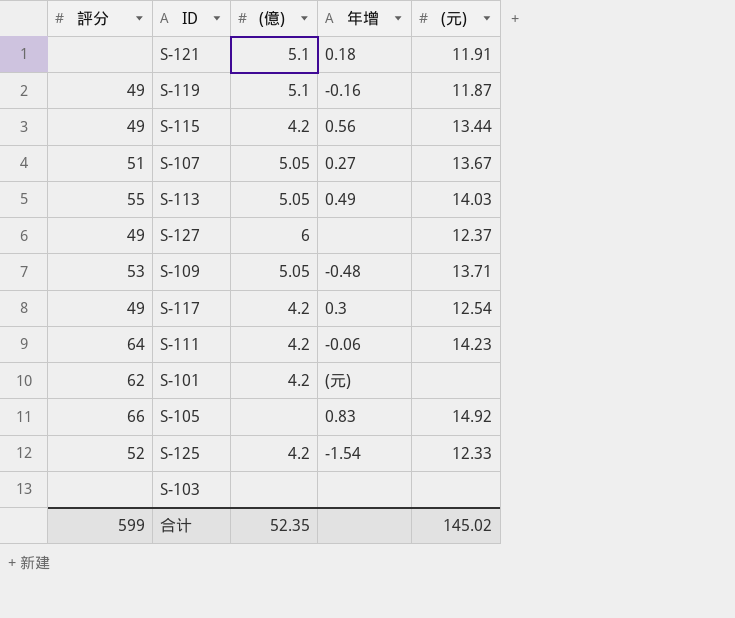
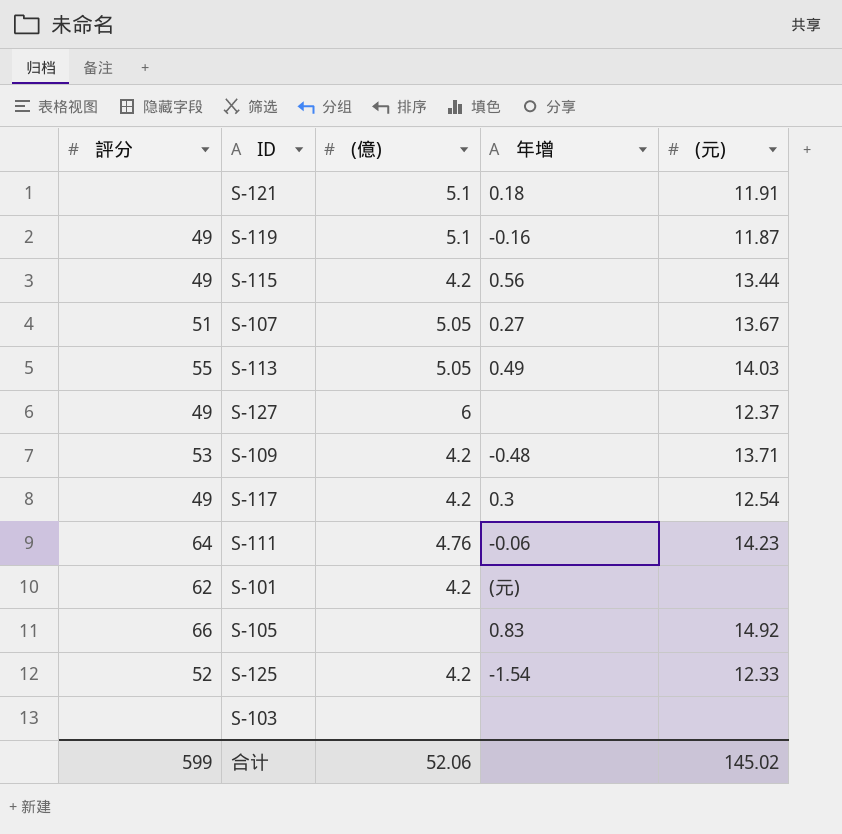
S-109 | (億): 5.05 -> 4.2
S-111 | (億): 4.2 -> 4.76
合计 | (億): 52.35 -> 52.06

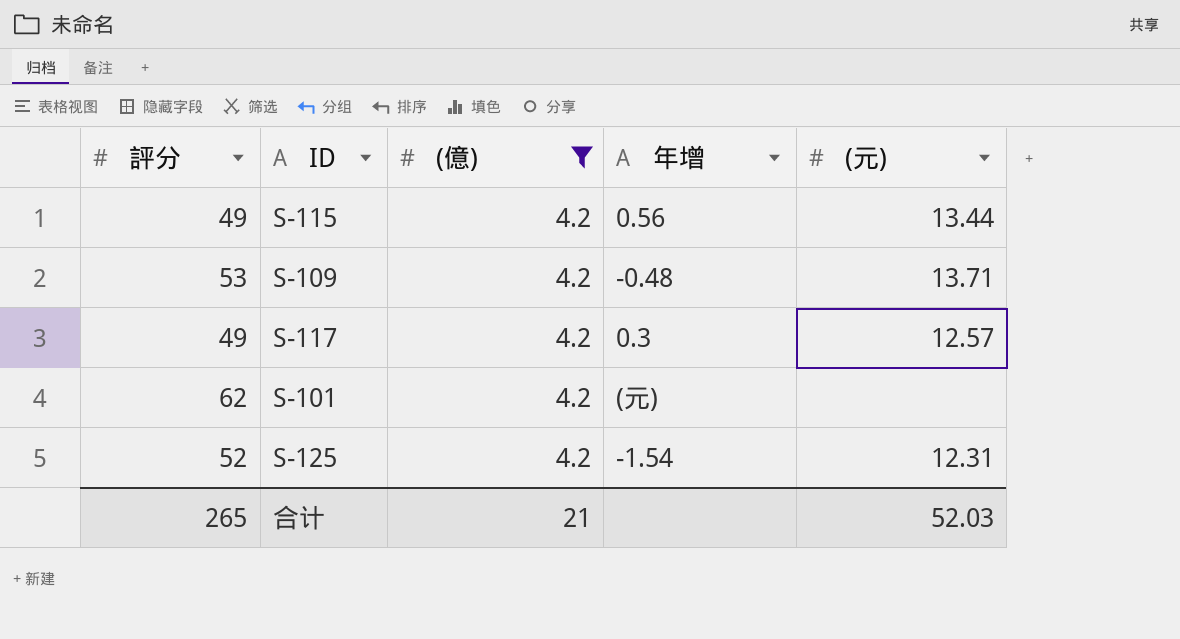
filter: none -> (億) = 4.2
S-117 | (元): 12.54 -> 12.57
S-125 | (元): 12.33 -> 12.31
合计 | 評分: 599 -> 265
合计 | (億): 52.06 -> 21
合计 | (元): 145.02 -> 52.03

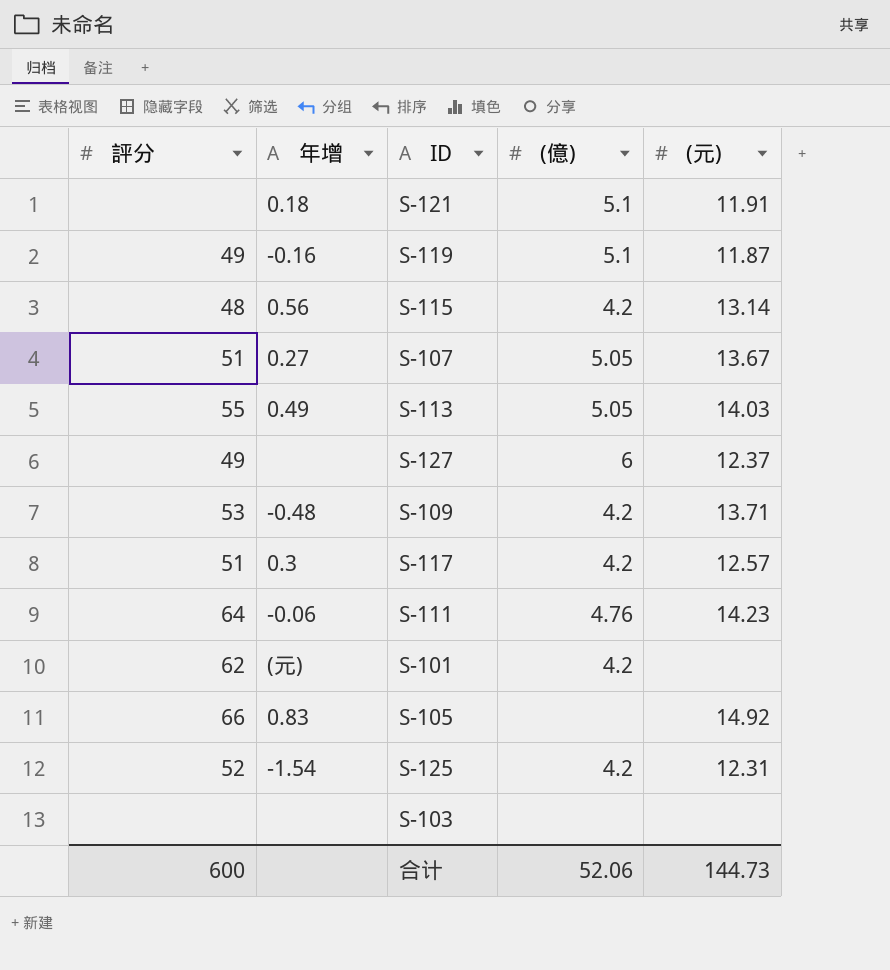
filter: (億) = 4.2 -> none
column 年增 | position: 4 -> 2
S-115 | 評分: 49 -> 48
S-115 | (元): 13.44 -> 13.14
S-117 | 評分: 49 -> 51
合计 | 評分: 265 -> 600
合计 | (億): 21 -> 52.06
合计 | (元): 52.03 -> 144.73

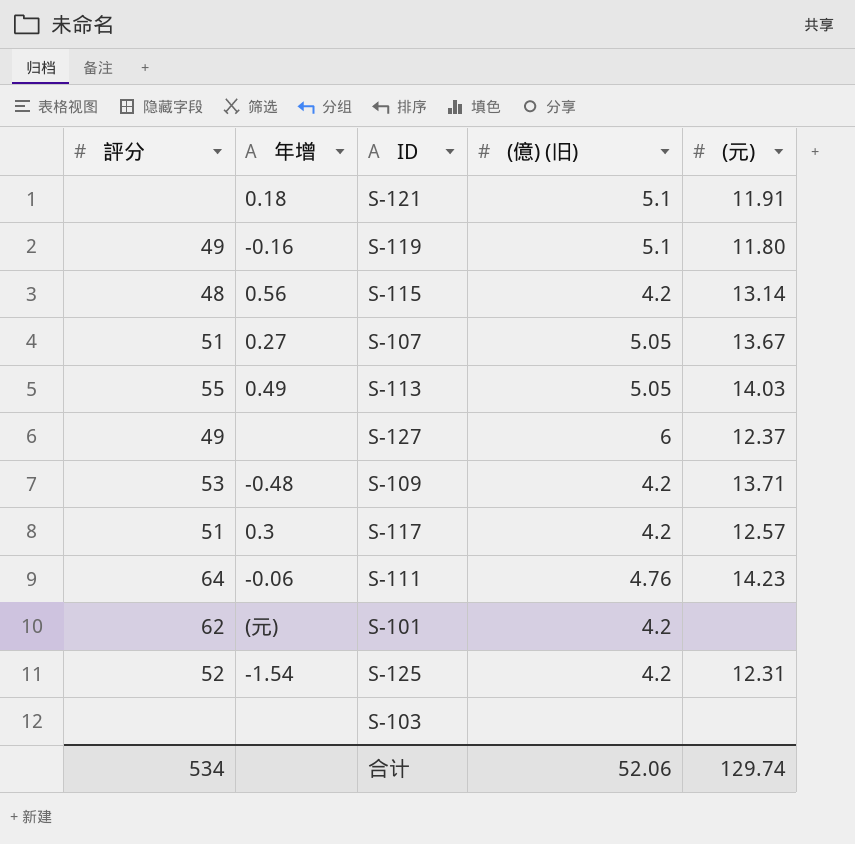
column name: (億) -> (億) (旧)
row S-105: 66 | 0.83 | none | 14.92 -> none
S-119 | (元): 11.87 -> 11.80
合计 | 評分: 600 -> 534
合计 | (元): 144.73 -> 129.74

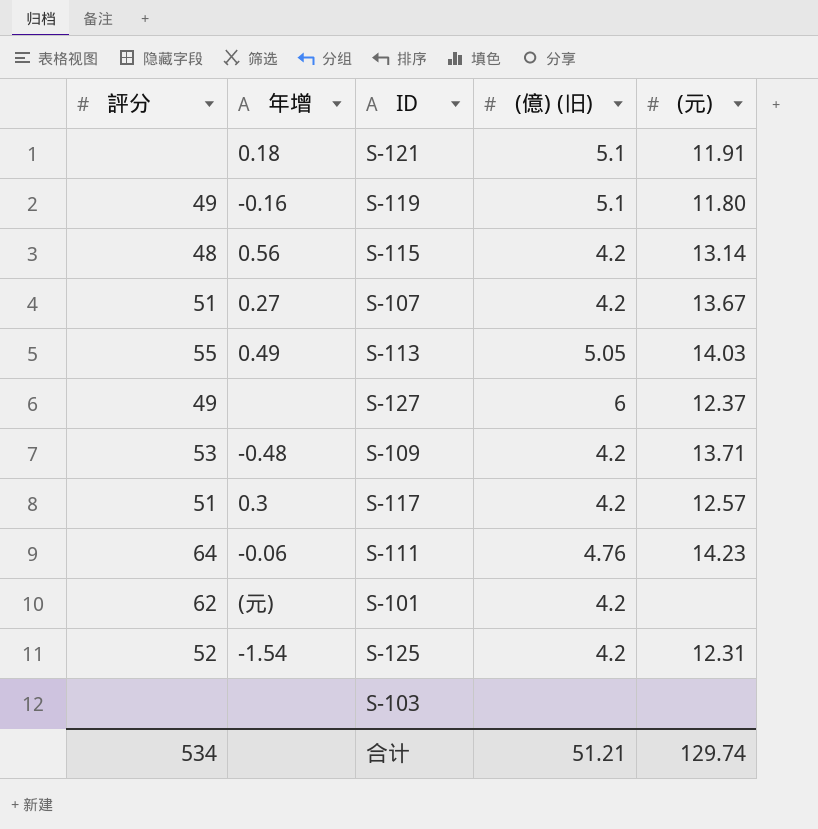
S-107 | (億) (旧): 5.05 -> 4.2
合计 | (億) (旧): 52.06 -> 51.21

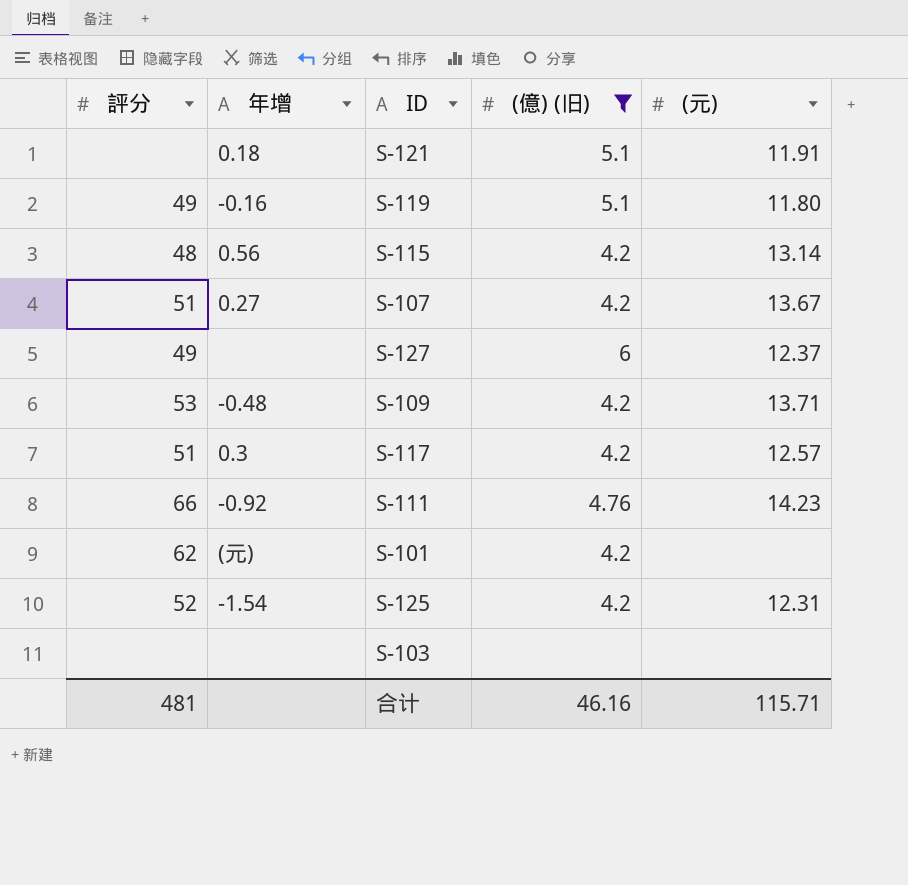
filter: none -> (億) (旧) != 5.05
S-111 | 評分: 64 -> 66
S-111 | 年增: -0.06 -> -0.92
合计 | 評分: 534 -> 481
合计 | (億) (旧): 51.21 -> 46.16
合计 | (元): 129.74 -> 115.71

